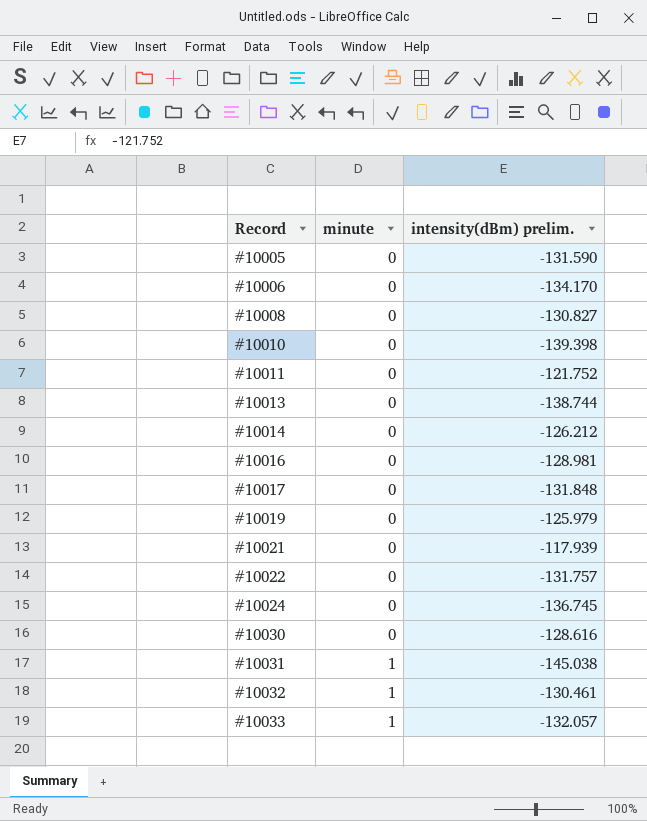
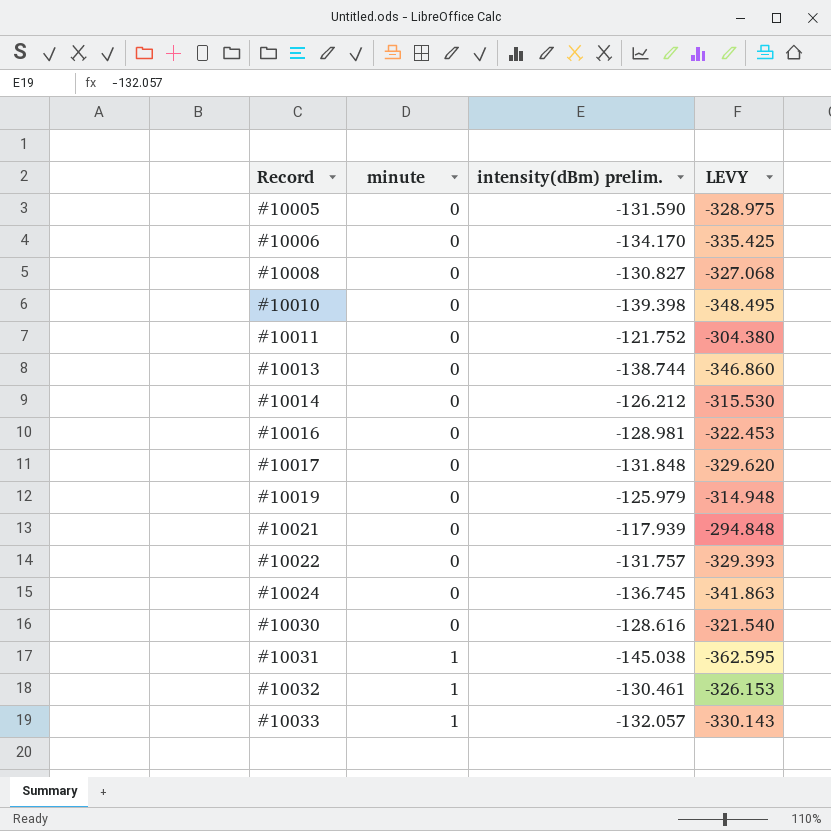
column LEVY | formula: none -> [intensity(dBm) prelim.] * 2.5

